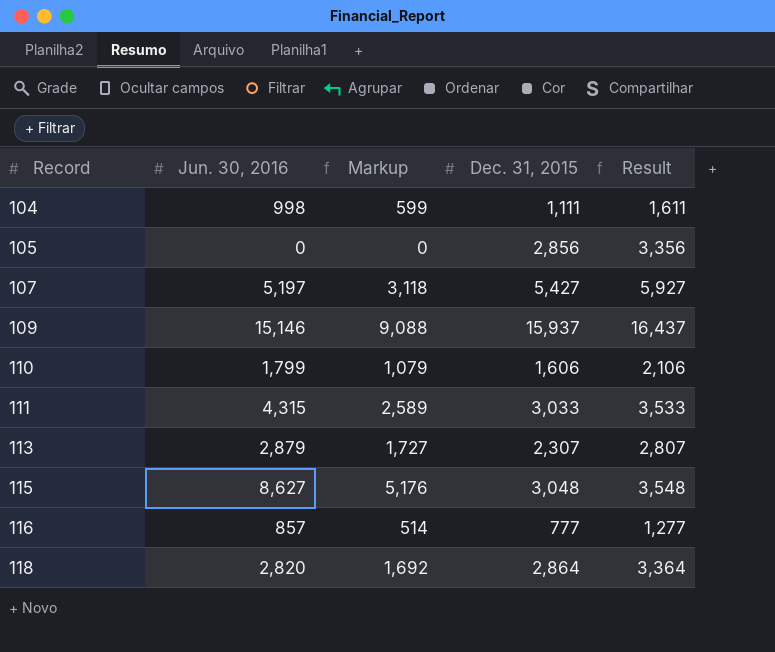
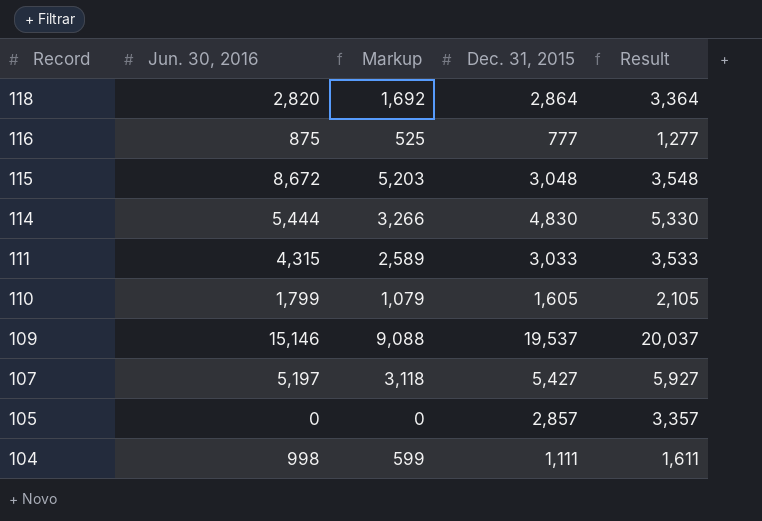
row order: Record ascending -> Record descending
row 113: 2,879 | 1,727 | 2,307 | 2,807 -> none
116 | Jun. 30, 2016: 857 -> 875
116 | Markup: 514 -> 525
115 | Jun. 30, 2016: 8,627 -> 8,672
115 | Markup: 5,176 -> 5,203
row 114: none -> 5,444 | 3,266 | 4,830 | 5,330
110 | Dec. 31, 2015: 1,606 -> 1,605
110 | Result: 2,106 -> 2,105
109 | Dec. 31, 2015: 15,937 -> 19,537
109 | Result: 16,437 -> 20,037
105 | Dec. 31, 2015: 2,856 -> 2,857
105 | Result: 3,356 -> 3,357

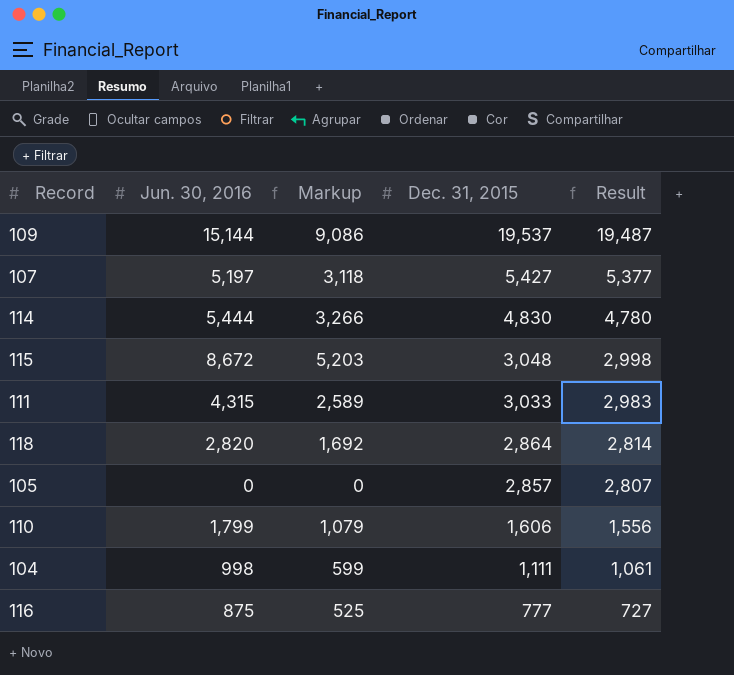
row order: Record descending -> Dec. 31, 2015 descending
column Result | formula: [Dec. 31, 2015] + 500 -> [Dec. 31, 2015] - 50
109 | Jun. 30, 2016: 15,146 -> 15,144
109 | Markup: 9,088 -> 9,086
110 | Dec. 31, 2015: 1,605 -> 1,606

